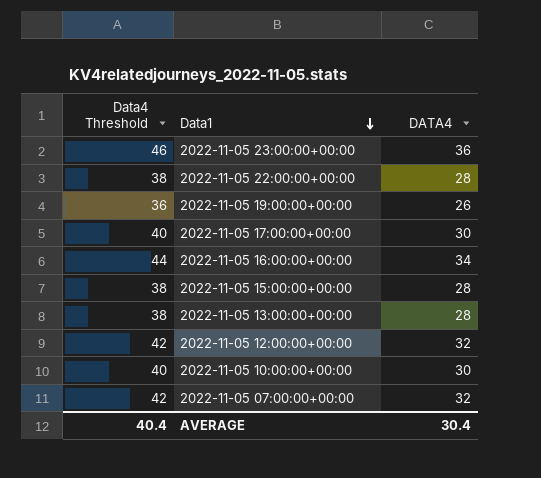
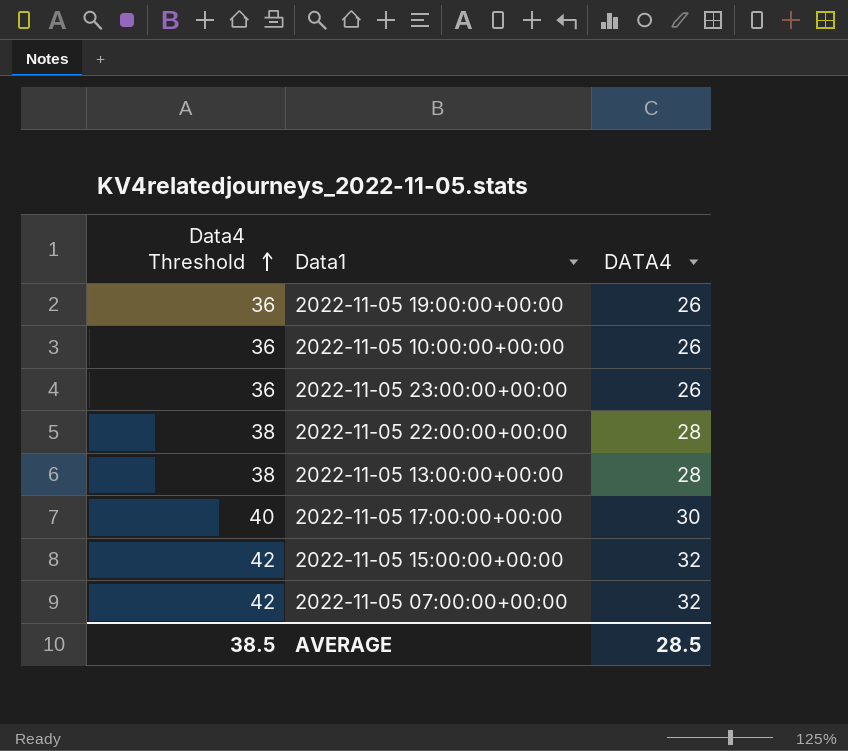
row order: Data1 descending -> Data4 Threshold ascending
row 2022-11-05 16:00:00+00:00: 44 | 34 -> none
row 2022-11-05 12:00:00+00:00: 42 | 32 -> none
2022-11-05 10:00:00+00:00 | Data4 Threshold: 40 -> 36
2022-11-05 10:00:00+00:00 | DATA4: 30 -> 26
2022-11-05 23:00:00+00:00 | Data4 Threshold: 46 -> 36
2022-11-05 23:00:00+00:00 | DATA4: 36 -> 26
2022-11-05 15:00:00+00:00 | Data4 Threshold: 38 -> 42
2022-11-05 15:00:00+00:00 | DATA4: 28 -> 32
AVERAGE | Data4 Threshold: 40.4 -> 38.5
AVERAGE | DATA4: 30.4 -> 28.5

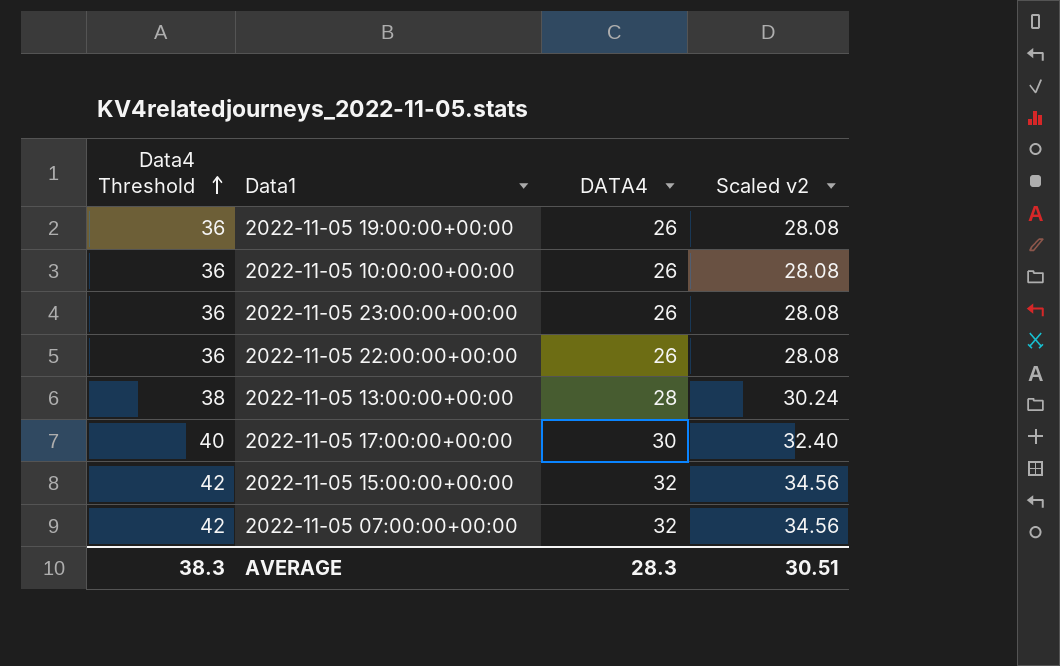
column Scaled v2 | formula: none -> [DATA4] * 1.08
2022-11-05 22:00:00+00:00 | Data4 Threshold: 38 -> 36
2022-11-05 22:00:00+00:00 | DATA4: 28 -> 26
AVERAGE | Data4 Threshold: 38.5 -> 38.3
AVERAGE | DATA4: 28.5 -> 28.3

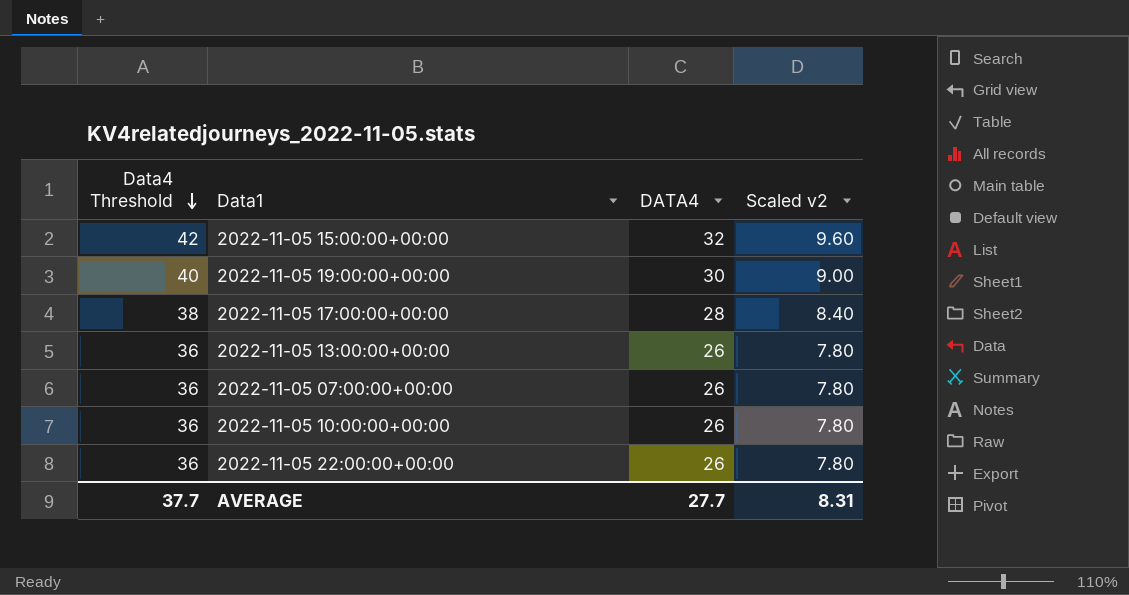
row order: Data4 Threshold ascending -> Data4 Threshold descending
column Scaled v2 | formula: [DATA4] * 1.08 -> [DATA4] * 0.3
row 2022-11-05 23:00:00+00:00: 36 | 26 | 28.08 -> none
2022-11-05 19:00:00+00:00 | Data4 Threshold: 36 -> 40
2022-11-05 19:00:00+00:00 | DATA4: 26 -> 30
2022-11-05 17:00:00+00:00 | Data4 Threshold: 40 -> 38
2022-11-05 17:00:00+00:00 | DATA4: 30 -> 28
2022-11-05 13:00:00+00:00 | Data4 Threshold: 38 -> 36
2022-11-05 13:00:00+00:00 | DATA4: 28 -> 26
2022-11-05 07:00:00+00:00 | Data4 Threshold: 42 -> 36
2022-11-05 07:00:00+00:00 | DATA4: 32 -> 26
AVERAGE | Data4 Threshold: 38.3 -> 37.7
AVERAGE | DATA4: 28.3 -> 27.7
AVERAGE | Scaled v2: 30.51 -> 8.31

